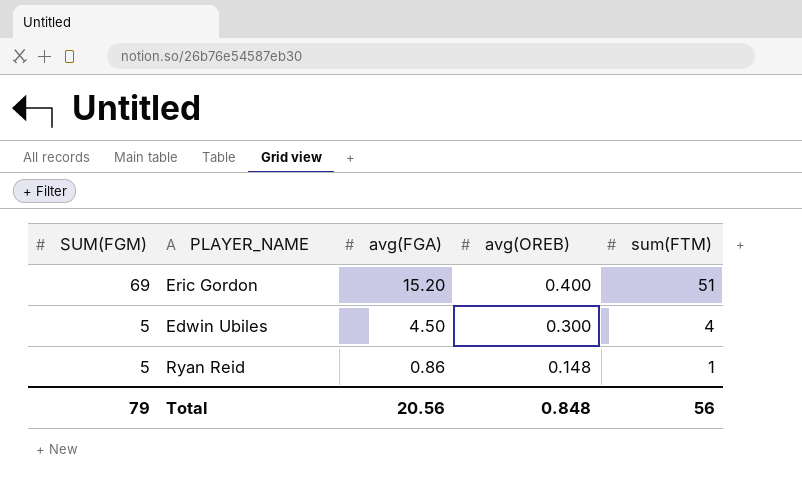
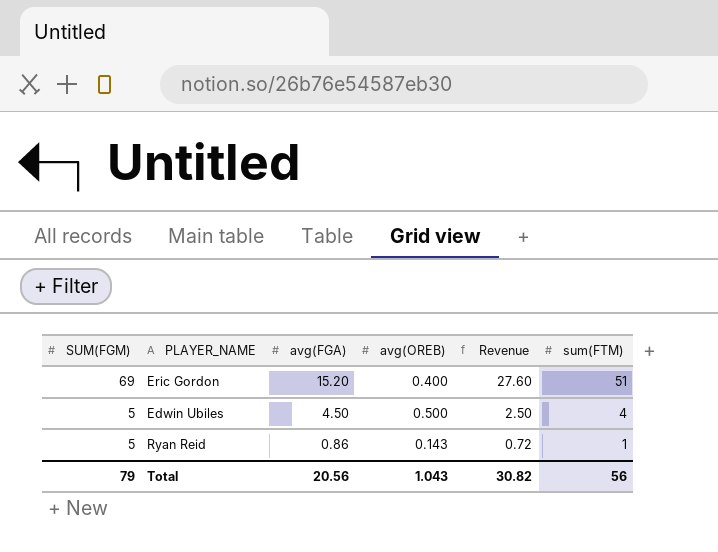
column Revenue | formula: none -> [SUM(FGM)] * [avg(OREB)]
Edwin Ubiles | avg(OREB): 0.300 -> 0.500
Ryan Reid | avg(OREB): 0.148 -> 0.143
Total | avg(OREB): 0.848 -> 1.043

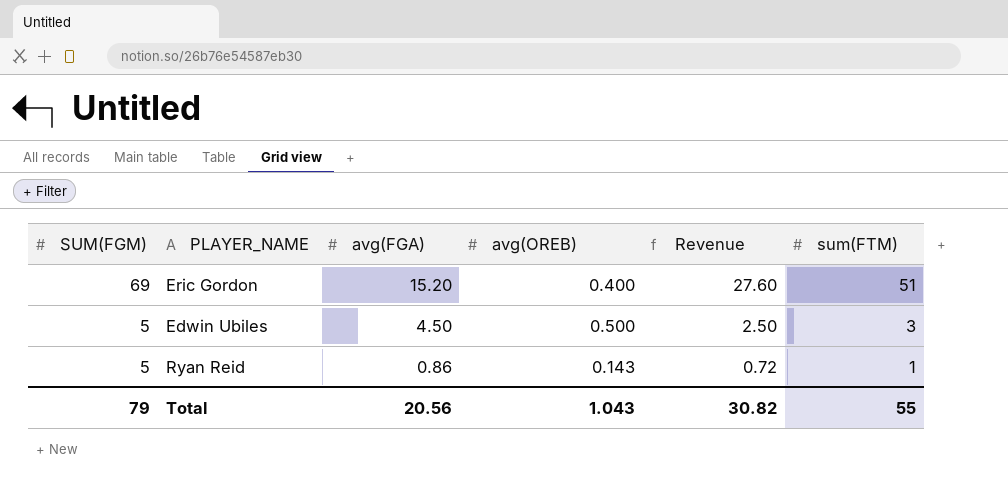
Edwin Ubiles | sum(FTM): 4 -> 3
Total | sum(FTM): 56 -> 55

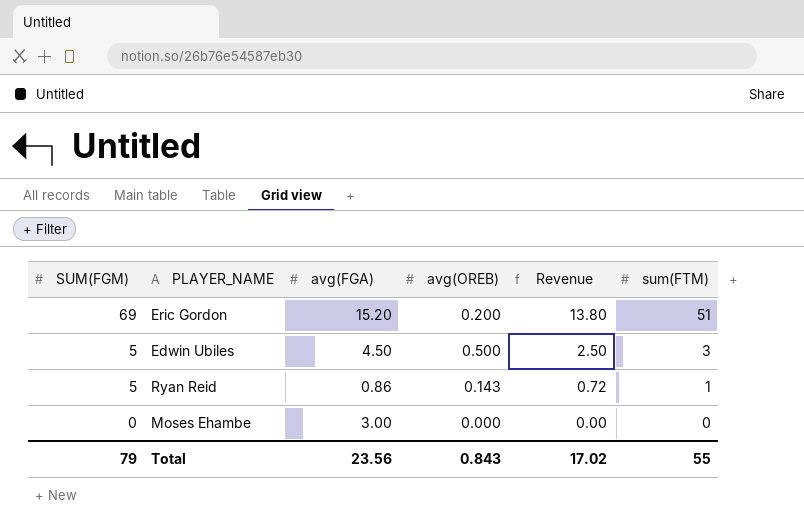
Eric Gordon | avg(OREB): 0.400 -> 0.200
Eric Gordon | Revenue: 27.60 -> 13.80
row Moses Ehambe: none -> 0 | 3.00 | 0.000 | 0.00 | 0
Total | avg(FGA): 20.56 -> 23.56
Total | avg(OREB): 1.043 -> 0.843
Total | Revenue: 30.82 -> 17.02

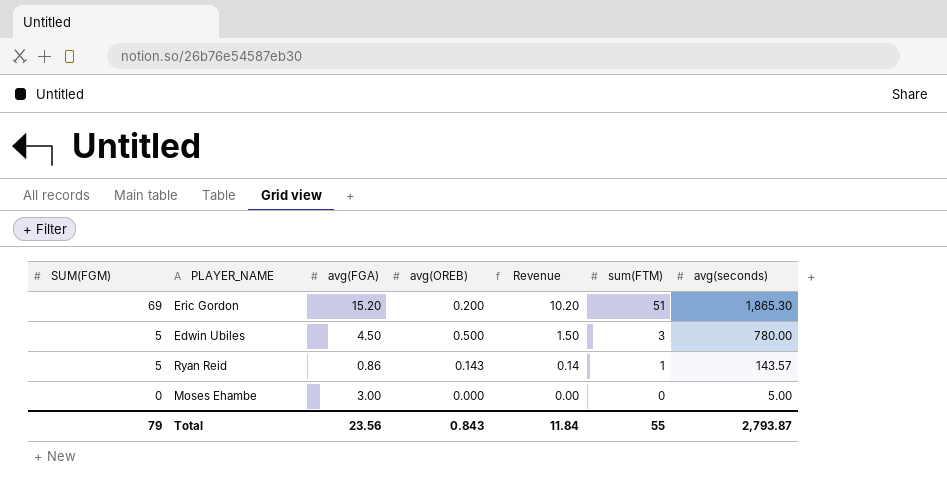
column Revenue | formula: [SUM(FGM)] * [avg(OREB)] -> [avg(OREB)] * [sum(FTM)]
column avg(seconds) | position: none -> 7
Total | Revenue: 17.02 -> 11.84

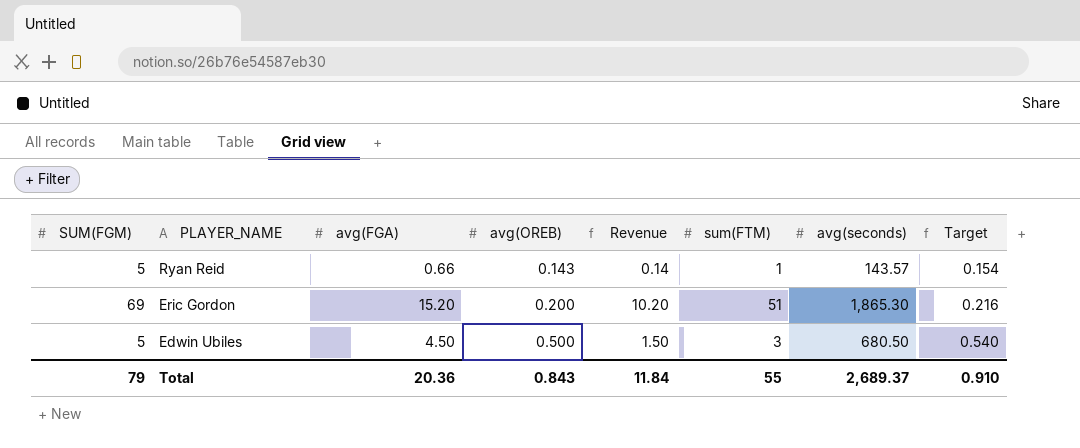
row order: SUM(FGM) descending -> PLAYER_NAME descending
column Target | formula: none -> [avg(OREB)] * 1.08
row Moses Ehambe: 0 | 3.00 | 0.000 | 0.00 | 0 | 5.00 -> none
Ryan Reid | avg(FGA): 0.86 -> 0.66
Edwin Ubiles | avg(seconds): 780.00 -> 680.50
Total | avg(FGA): 23.56 -> 20.36
Total | avg(seconds): 2,793.87 -> 2,689.37

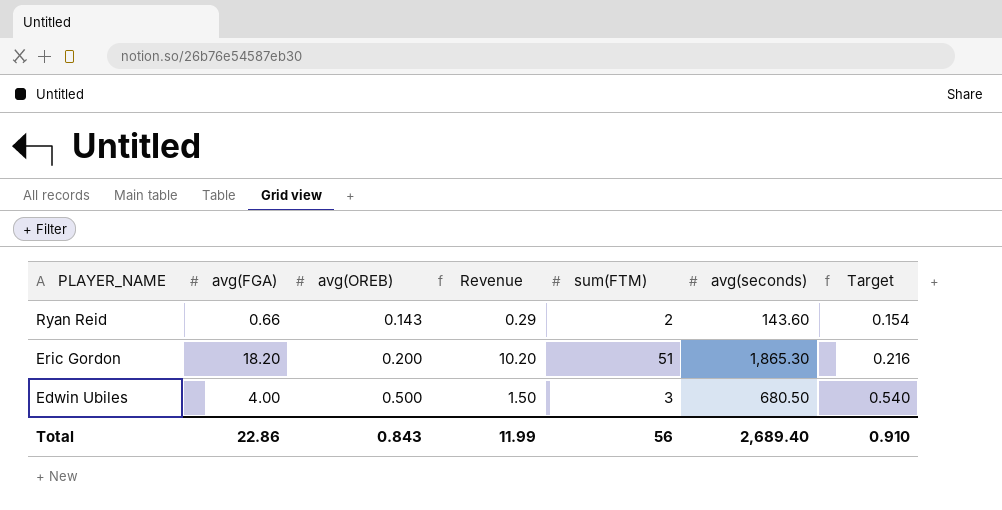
column SUM(FGM) | position: 1 -> none
Ryan Reid | Revenue: 0.14 -> 0.29
Ryan Reid | sum(FTM): 1 -> 2
Ryan Reid | avg(seconds): 143.57 -> 143.60
Eric Gordon | avg(FGA): 15.20 -> 18.20
Edwin Ubiles | avg(FGA): 4.50 -> 4.00
Total | avg(FGA): 20.36 -> 22.86
Total | Revenue: 11.84 -> 11.99
Total | sum(FTM): 55 -> 56
Total | avg(seconds): 2,689.37 -> 2,689.40

